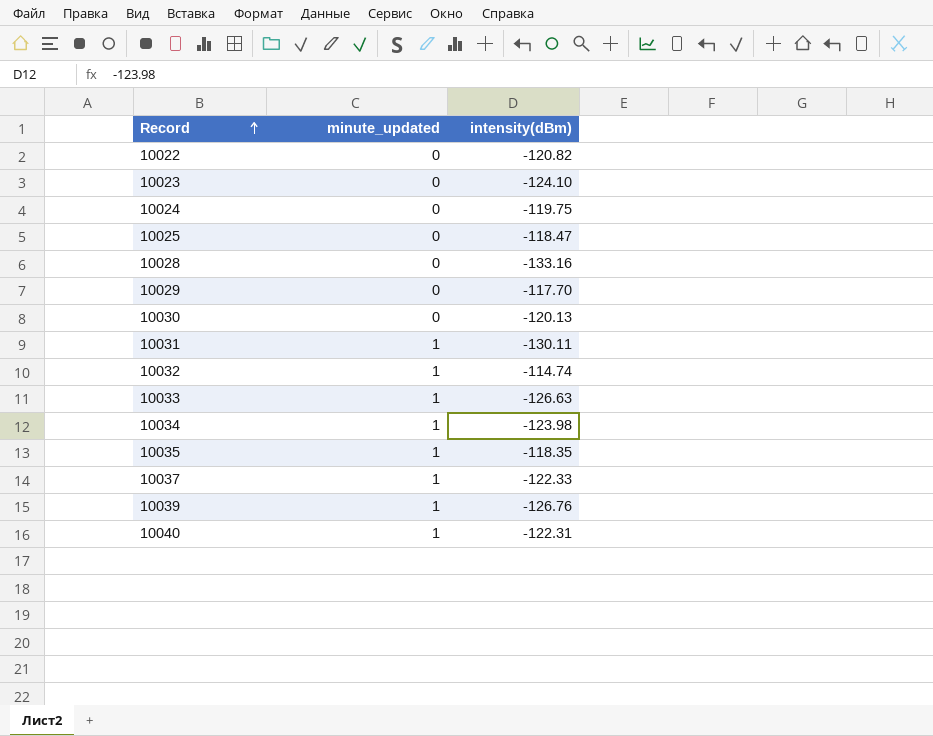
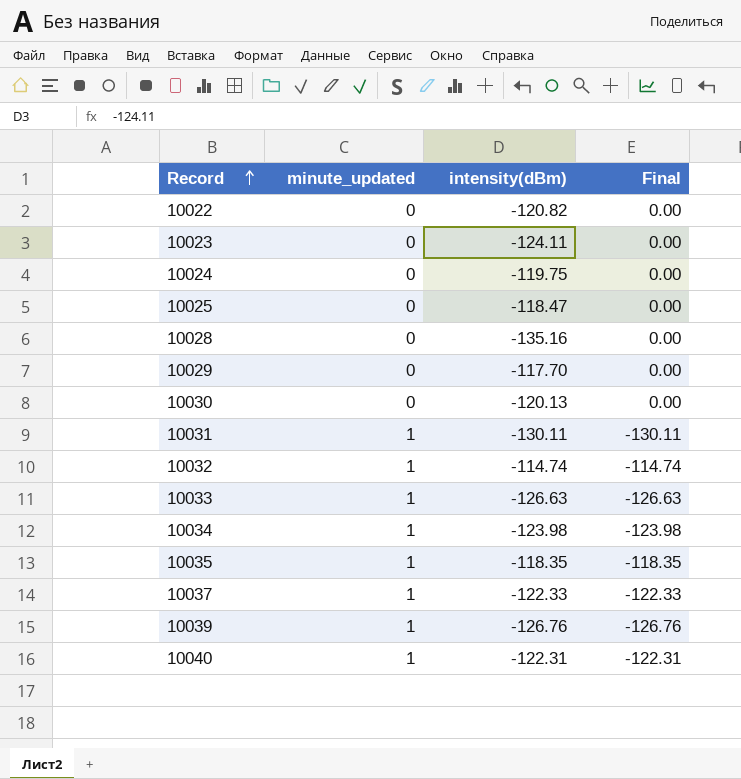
column Final | formula: none -> [minute_updated] * [intensity(dBm)]
10023 | intensity(dBm): -124.10 -> -124.11
10028 | intensity(dBm): -133.16 -> -135.16

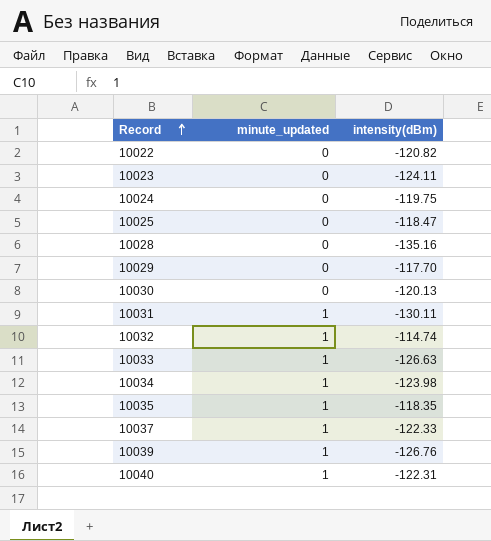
column Final | formula: [minute_updated] * [intensity(dBm)] -> none

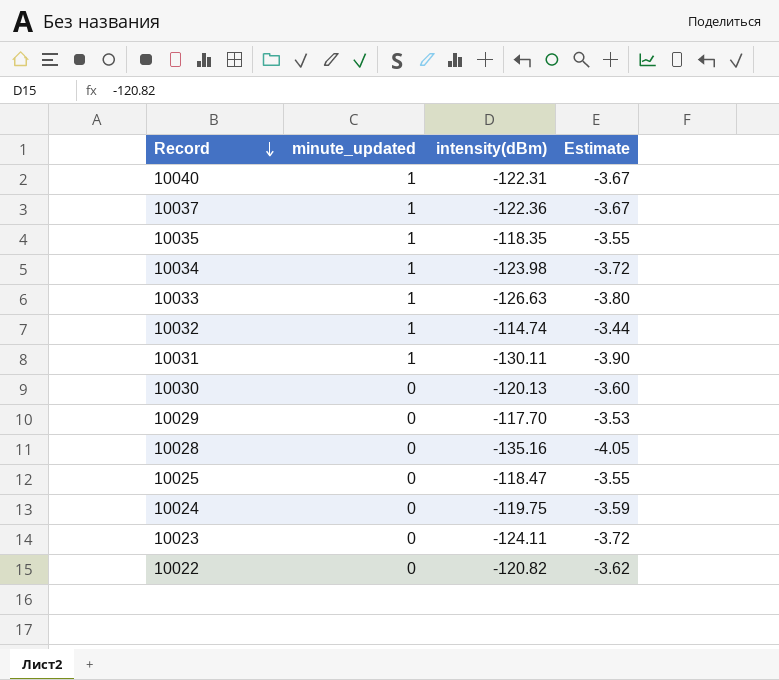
row order: Record ascending -> Record descending
column Estimate | formula: none -> [intensity(dBm)] * 0.03
row 10039: 1 | -126.76 -> none
10037 | intensity(dBm): -122.33 -> -122.36

